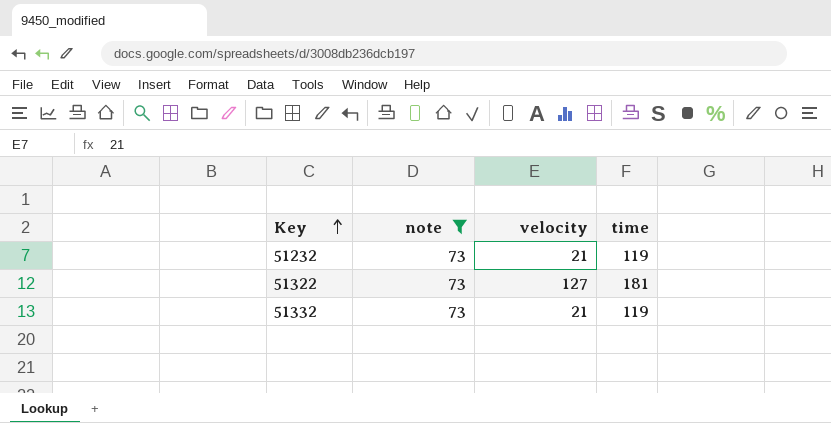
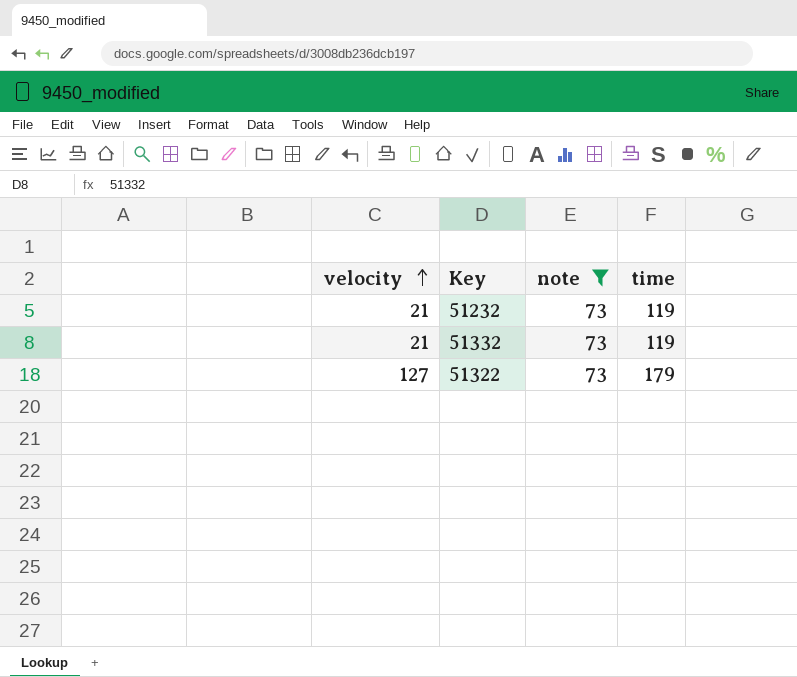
row order: Key ascending -> velocity ascending
column velocity | position: 3 -> 1
51322 | time: 181 -> 179

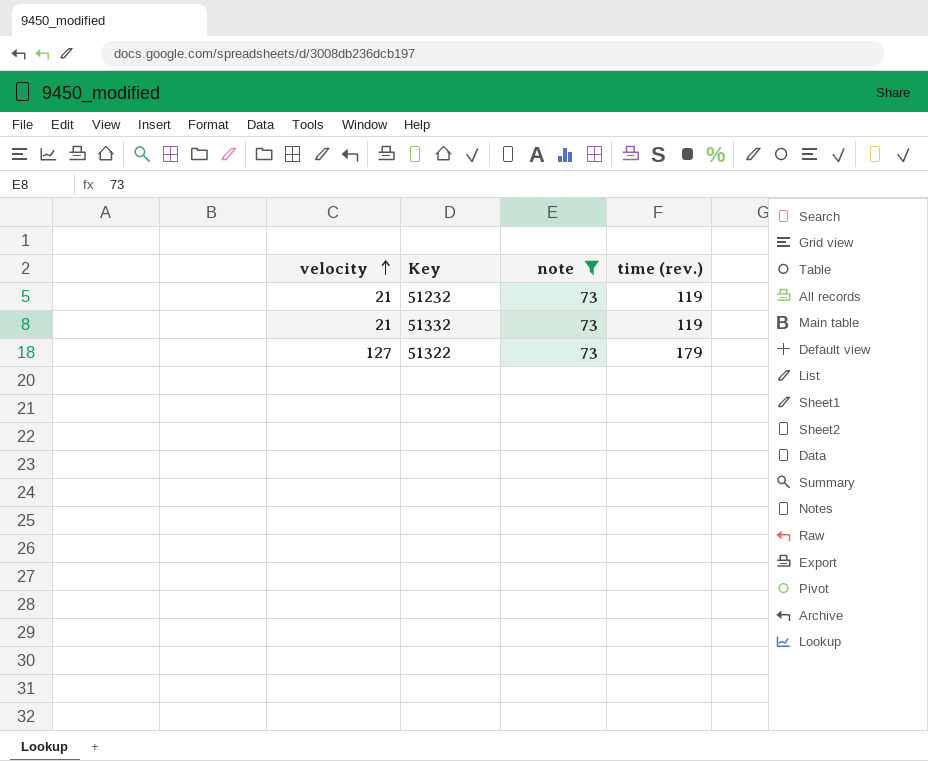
column name: time -> time (rev.)

